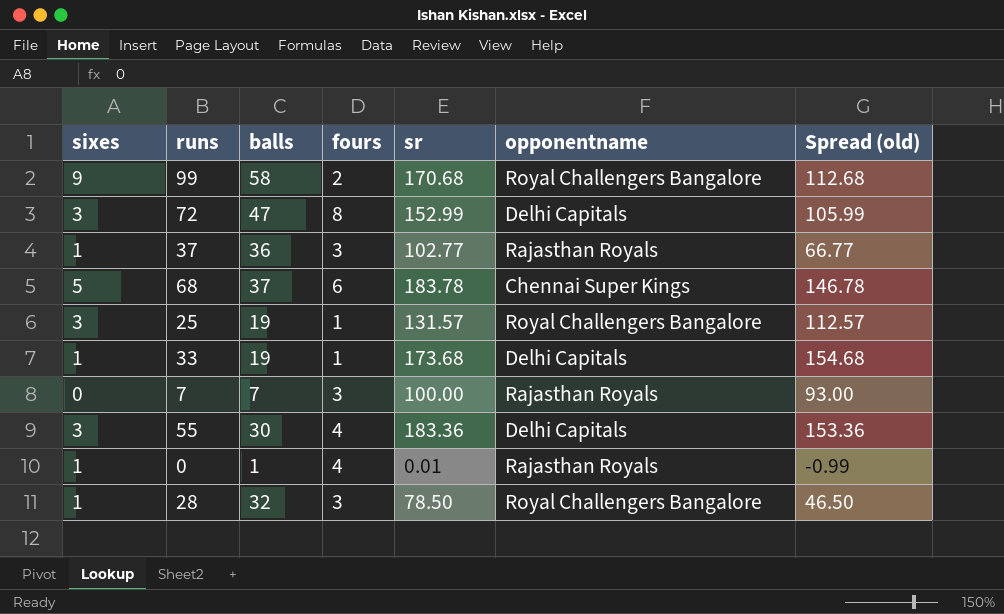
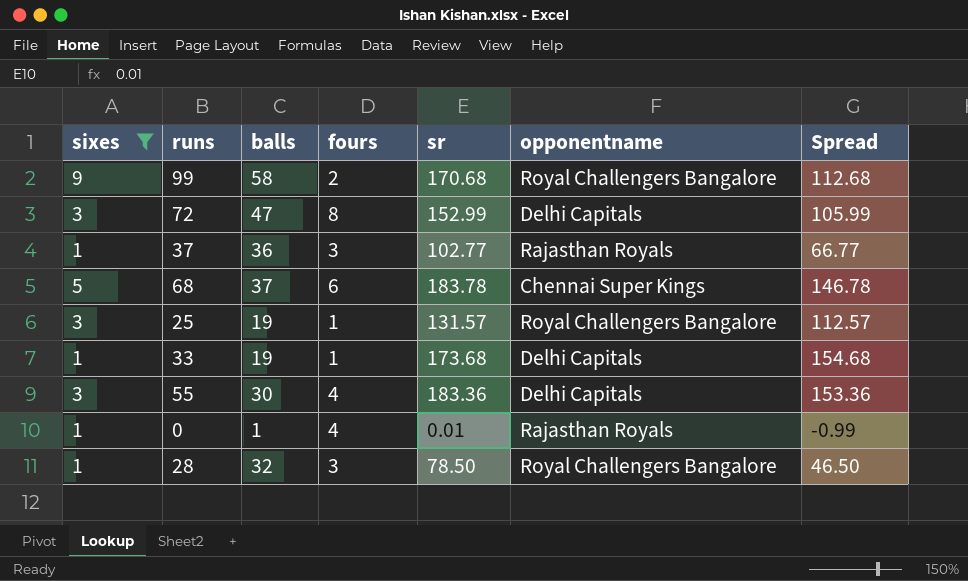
filter: none -> sixes != 0
column name: Spread (old) -> Spread

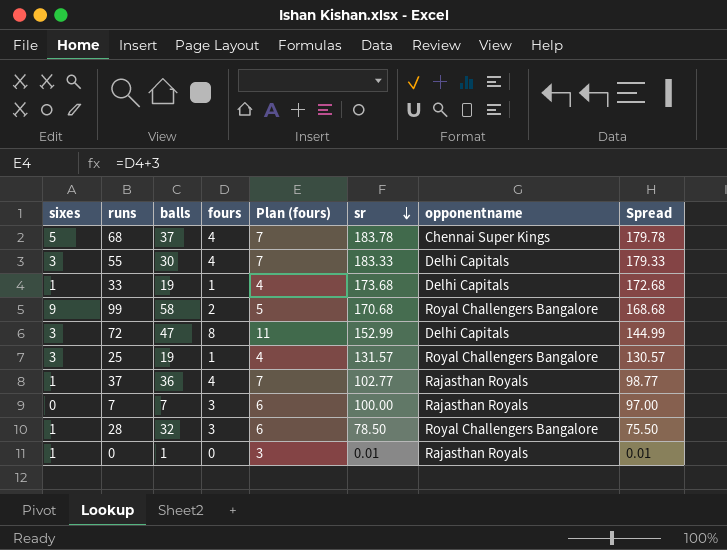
filter: sixes != 0 -> none
row order: none -> sr descending
column Plan (fours) | formula: none -> [fours] + 3
column Spread | formula: [sr] - [balls] -> [sr] - [fours]
68 | fours: 6 -> 4
55 | sr: 183.36 -> 183.33
37 | fours: 3 -> 4
0 | fours: 4 -> 0

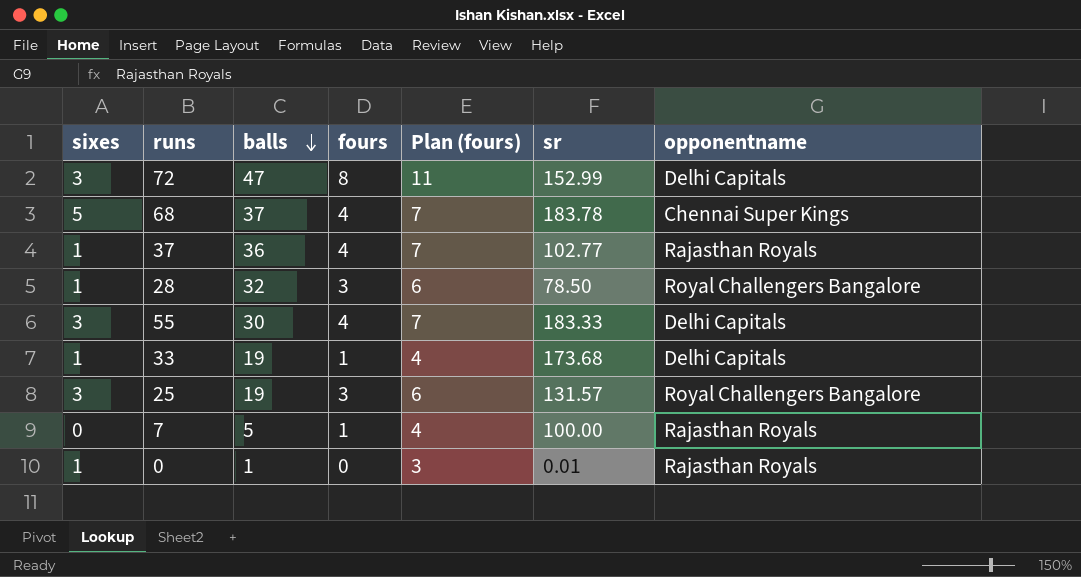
row order: sr descending -> balls descending
column Spread | formula: [sr] - [fours] -> none
row 99: 9 | 58 | 2 | 5 | 170.68 | Royal Challengers Bangalore | 168.68 -> none
25 | fours: 1 -> 3
25 | Plan (fours): 4 -> 6
7 | balls: 7 -> 5
7 | fours: 3 -> 1
7 | Plan (fours): 6 -> 4

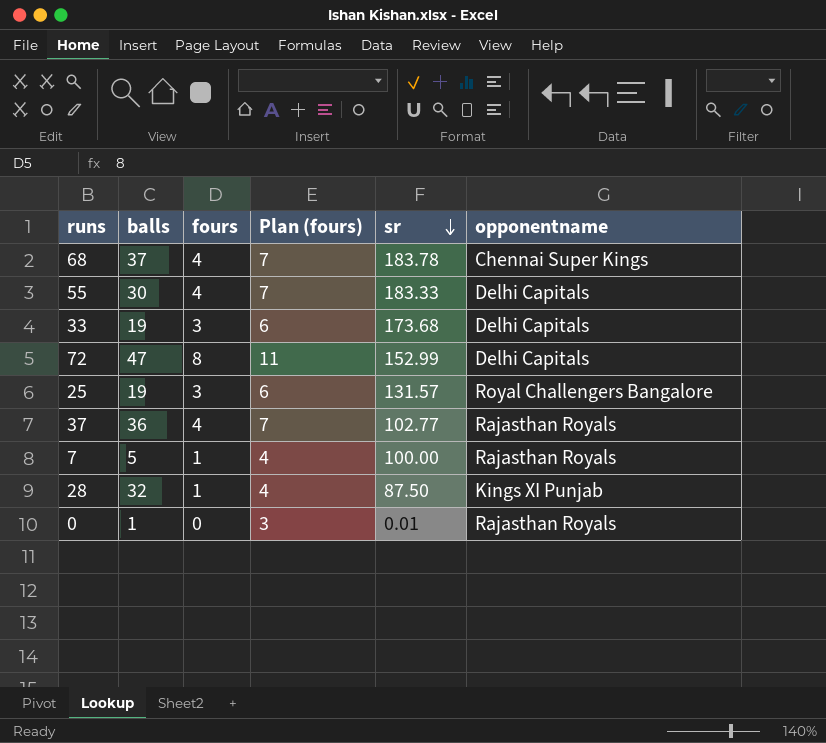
row order: balls descending -> sr descending
column sixes | position: 1 -> none
33 | fours: 1 -> 3
33 | Plan (fours): 4 -> 6
28 | fours: 3 -> 1
28 | Plan (fours): 6 -> 4
28 | sr: 78.50 -> 87.50
28 | opponentname: Royal Challengers Bangalore -> Kings XI Punjab

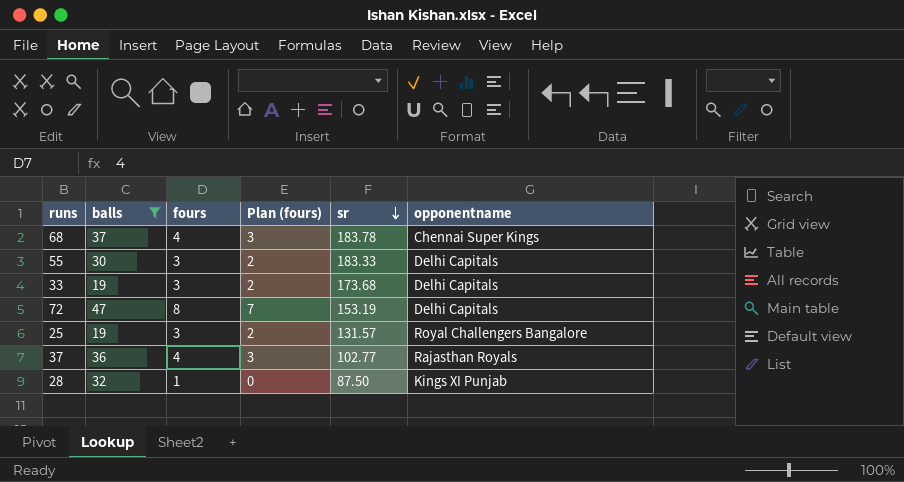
filter: none -> balls >= 19
column Plan (fours) | formula: [fours] + 3 -> [fours] - 1
55 | fours: 4 -> 3
72 | sr: 152.99 -> 153.19

